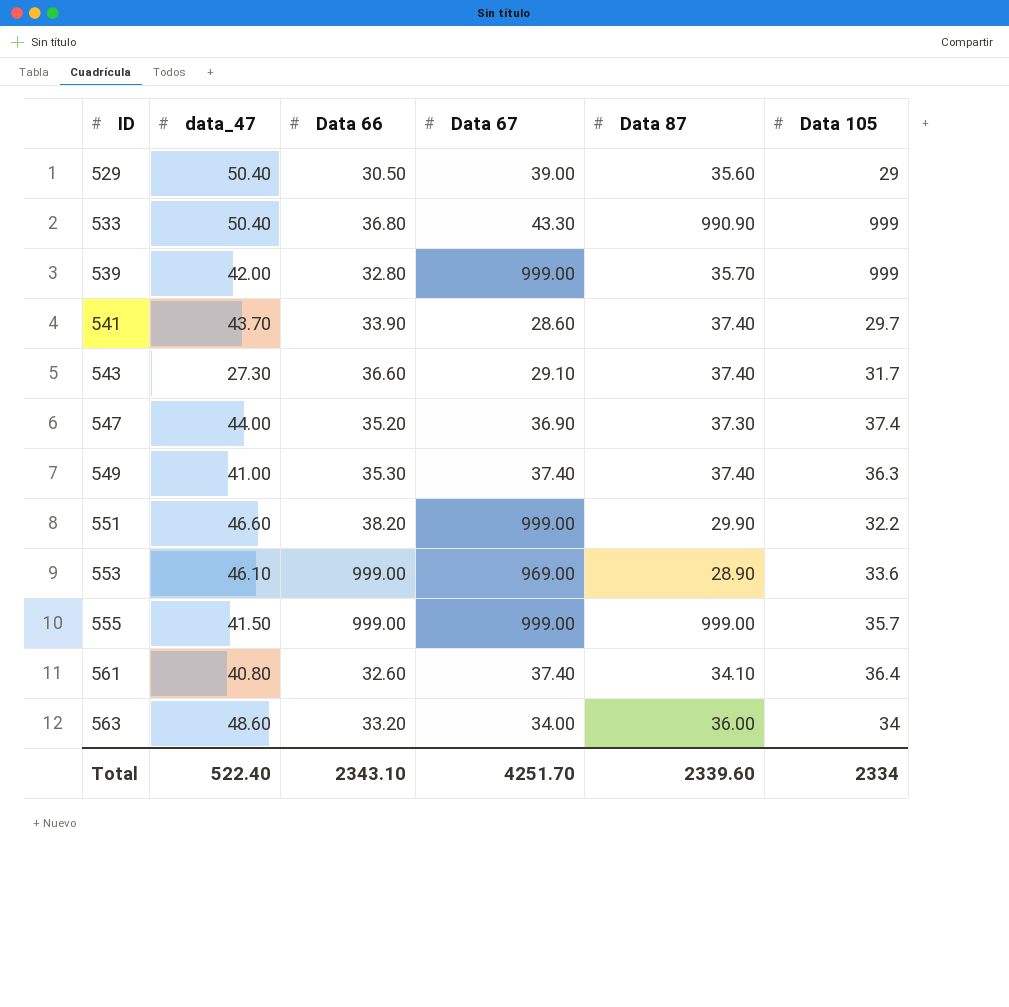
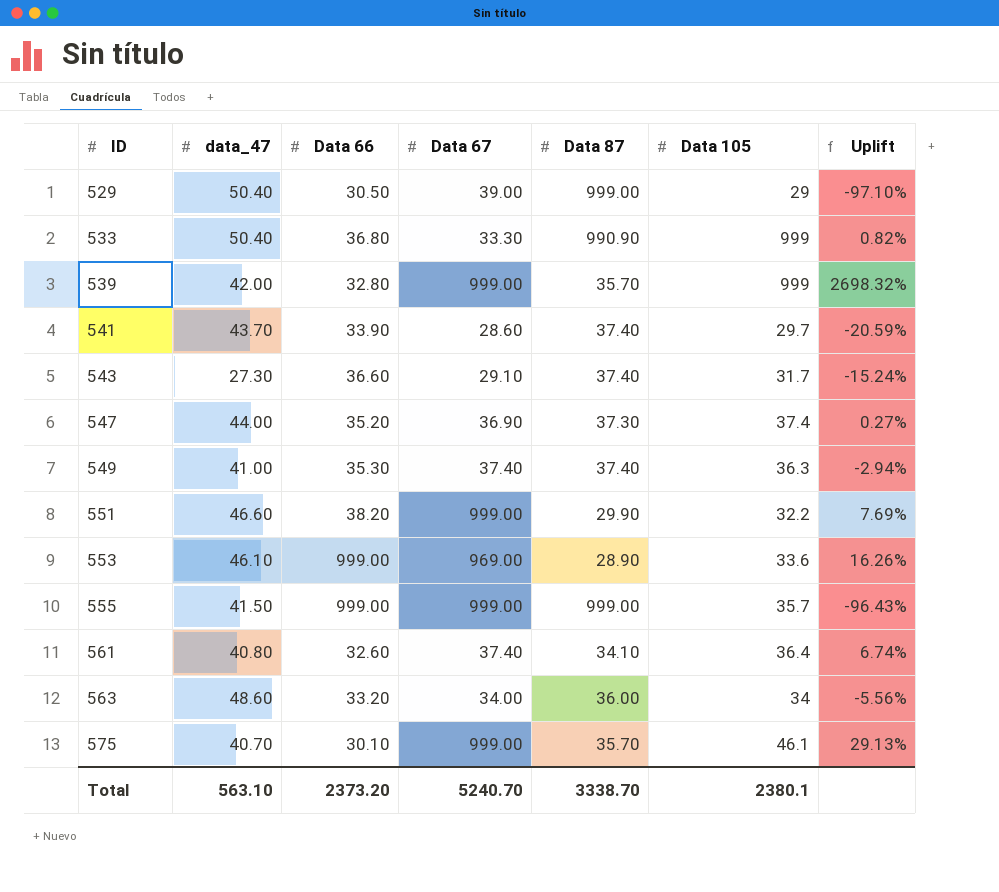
column Uplift | formula: none -> ([Data 105] - [Data 87]) / [Data 87]
529 | Data 87: 35.60 -> 999.00
533 | Data 67: 43.30 -> 33.30
row 575: none -> 40.70 | 30.10 | 999.00 | 35.70 | 46.1 | 29.13%
Total | data_47: 522.40 -> 563.10
Total | Data 66: 2343.10 -> 2373.20
Total | Data 67: 4251.70 -> 5240.70
Total | Data 87: 2339.60 -> 3338.70
Total | Data 105: 2334 -> 2380.1

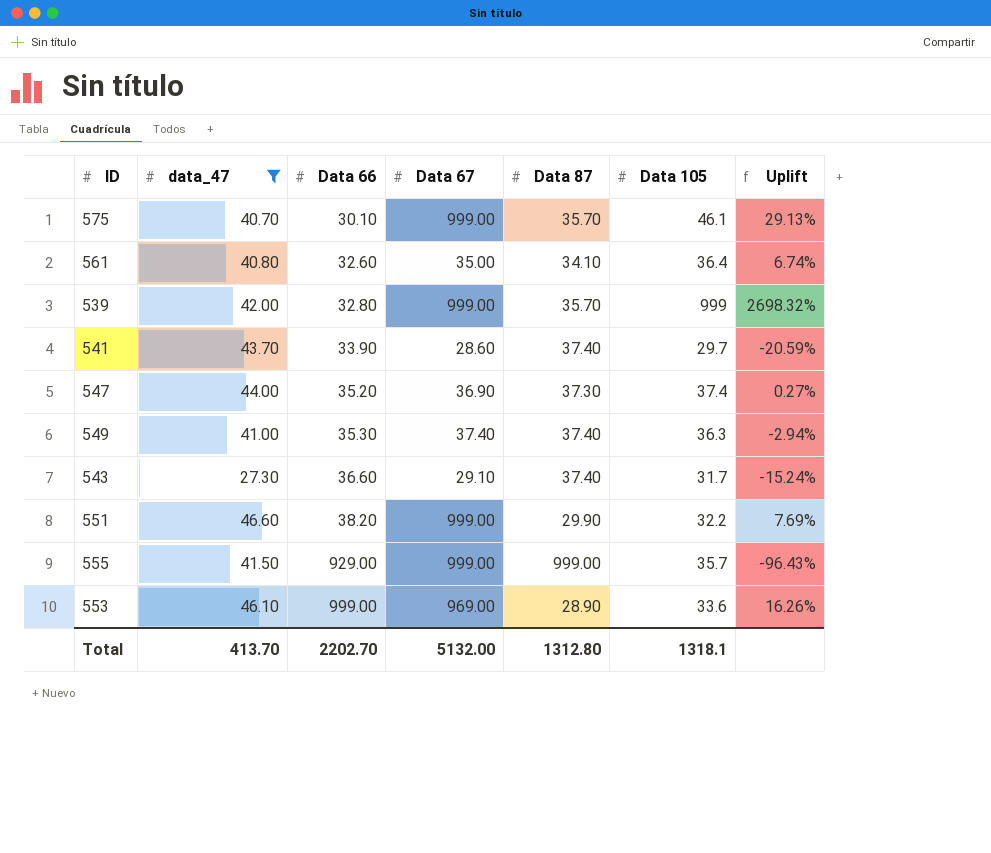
filter: none -> data_47 <= 46.60
row order: ID ascending -> Data 66 ascending
561 | Data 67: 37.40 -> 35.00
555 | Data 66: 999.00 -> 929.00
Total | data_47: 563.10 -> 413.70
Total | Data 66: 2373.20 -> 2202.70
Total | Data 67: 5240.70 -> 5132.00
Total | Data 87: 3338.70 -> 1312.80
Total | Data 105: 2380.1 -> 1318.1

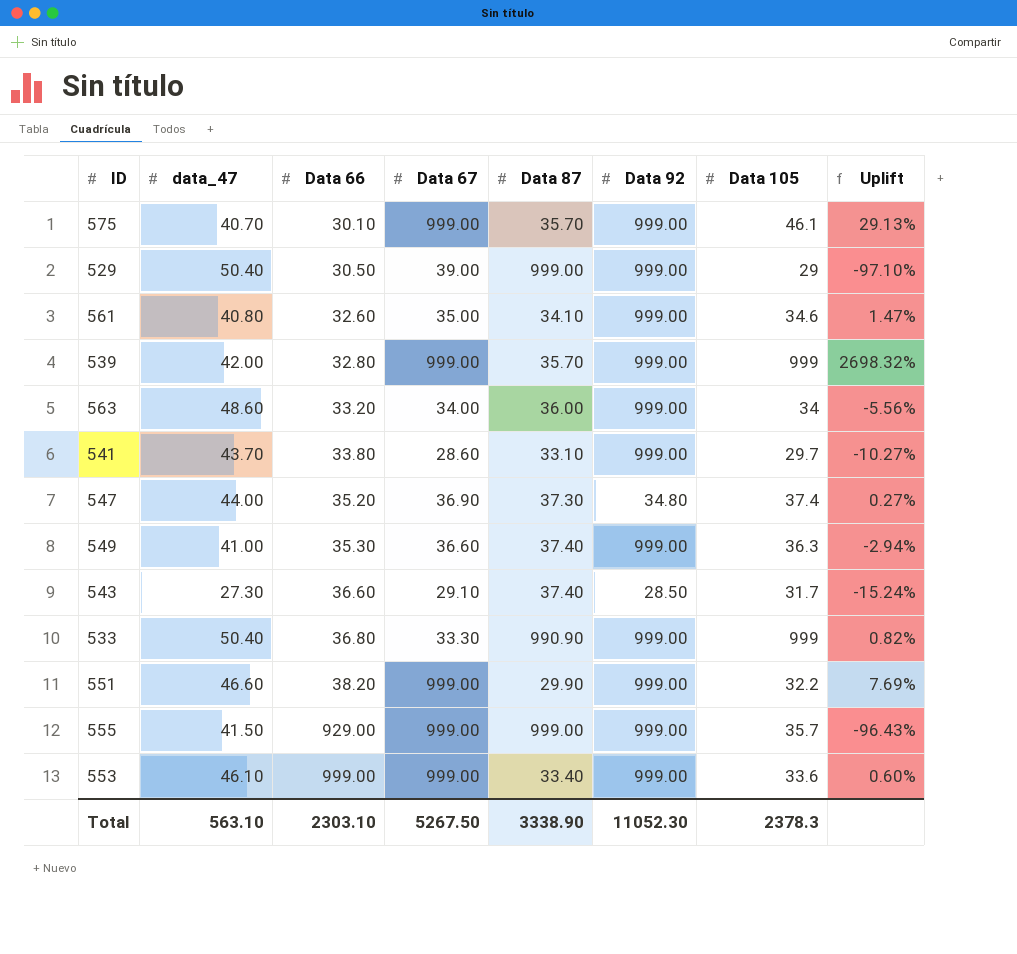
filter: data_47 <= 46.60 -> none
column Data 92 | position: none -> 6
561 | Data 105: 36.4 -> 34.6
561 | Uplift: 6.74% -> 1.47%
541 | Data 66: 33.90 -> 33.80
541 | Data 87: 37.40 -> 33.10
541 | Uplift: -20.59% -> -10.27%
549 | Data 67: 37.40 -> 36.60
553 | Data 67: 969.00 -> 999.00
553 | Data 87: 28.90 -> 33.40
553 | Uplift: 16.26% -> 0.60%
Total | data_47: 413.70 -> 563.10
Total | Data 66: 2202.70 -> 2303.10
Total | Data 67: 5132.00 -> 5267.50
Total | Data 87: 1312.80 -> 3338.90
Total | Data 105: 1318.1 -> 2378.3

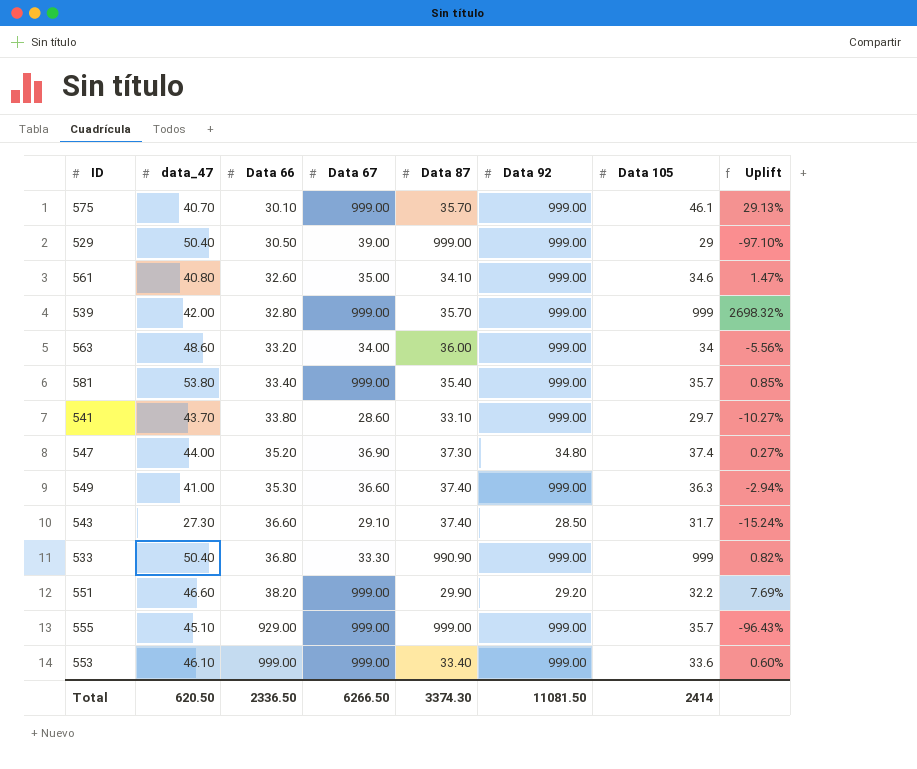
row 581: none -> 53.80 | 33.40 | 999.00 | 35.40 | 999.00 | 35.7 | 0.85%
551 | Data 92: 999.00 -> 29.20
555 | data_47: 41.50 -> 45.10
Total | data_47: 563.10 -> 620.50
Total | Data 66: 2303.10 -> 2336.50
Total | Data 67: 5267.50 -> 6266.50
Total | Data 87: 3338.90 -> 3374.30
Total | Data 92: 11052.30 -> 11081.50
Total | Data 105: 2378.3 -> 2414

